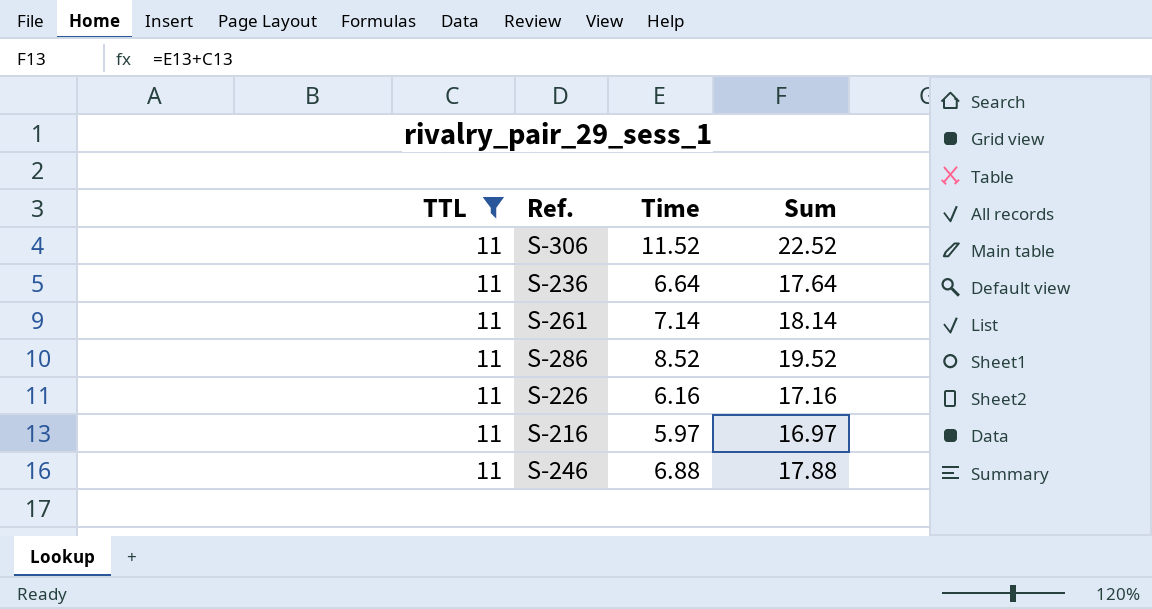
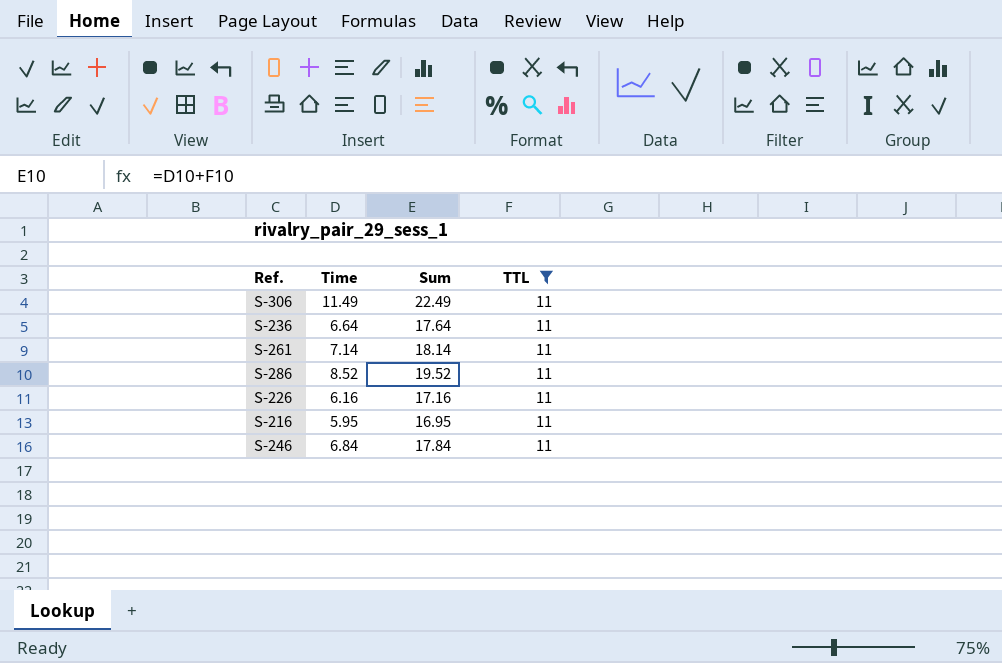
column TTL | position: 1 -> 4
S-306 | Time: 11.52 -> 11.49
S-306 | Sum: 22.52 -> 22.49
S-216 | Time: 5.97 -> 5.95
S-216 | Sum: 16.97 -> 16.95
S-246 | Time: 6.88 -> 6.84
S-246 | Sum: 17.88 -> 17.84

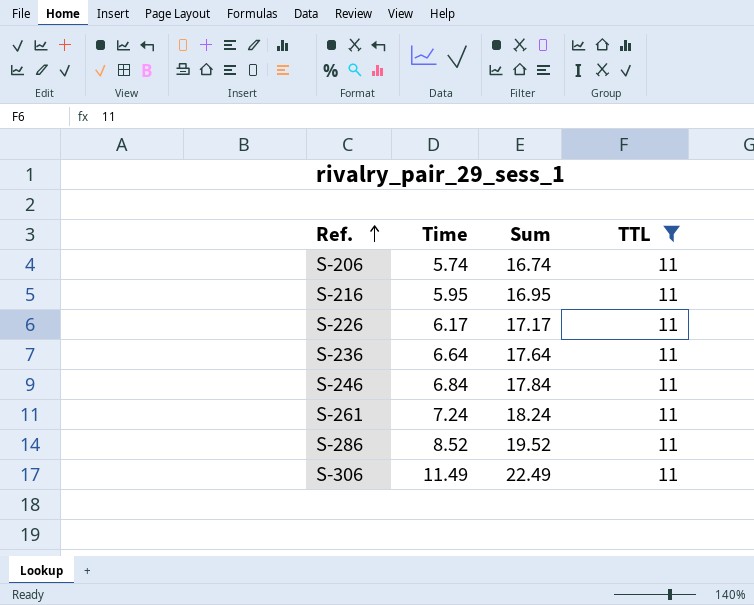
row order: none -> Ref. ascending
row S-206: none -> 5.74 | 16.74 | 11
S-226 | Time: 6.16 -> 6.17
S-226 | Sum: 17.16 -> 17.17
S-261 | Time: 7.14 -> 7.24
S-261 | Sum: 18.14 -> 18.24

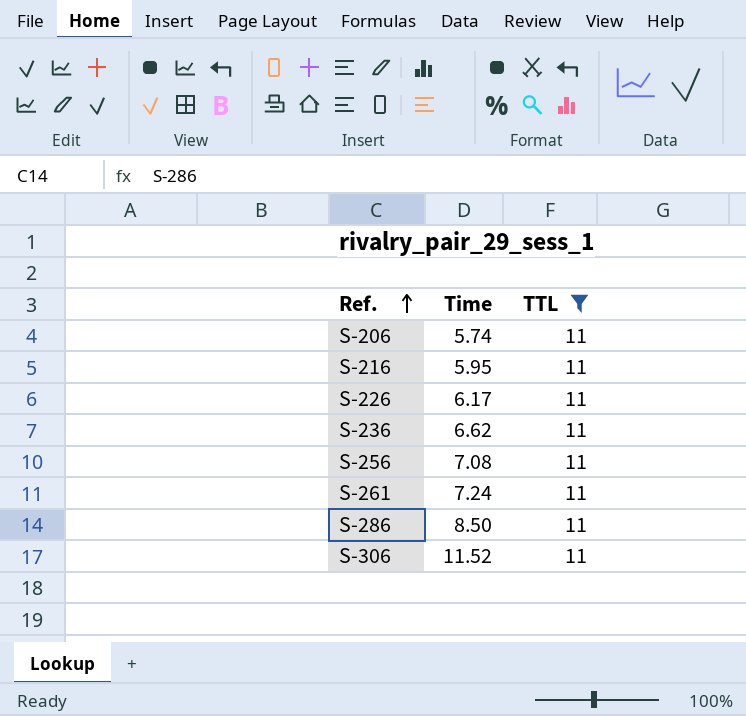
column Sum | formula: [Time] + [TTL] -> none
row S-246: 6.84 | 17.84 | 11 -> none
S-236 | Time: 6.64 -> 6.62
row S-256: none -> 7.08 | 11
S-286 | Time: 8.52 -> 8.50
S-306 | Time: 11.49 -> 11.52

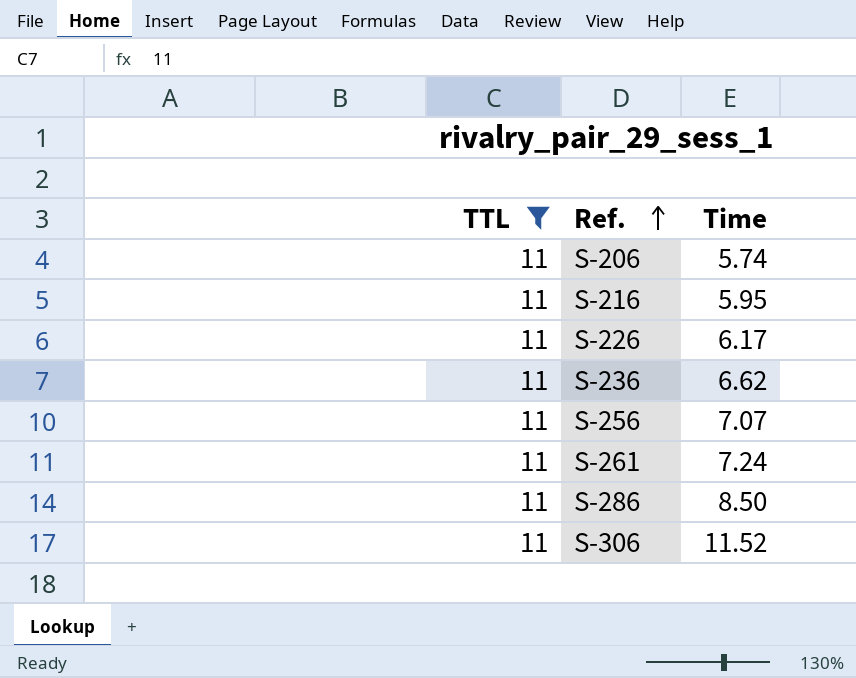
column TTL | position: 3 -> 1
S-256 | Time: 7.08 -> 7.07

